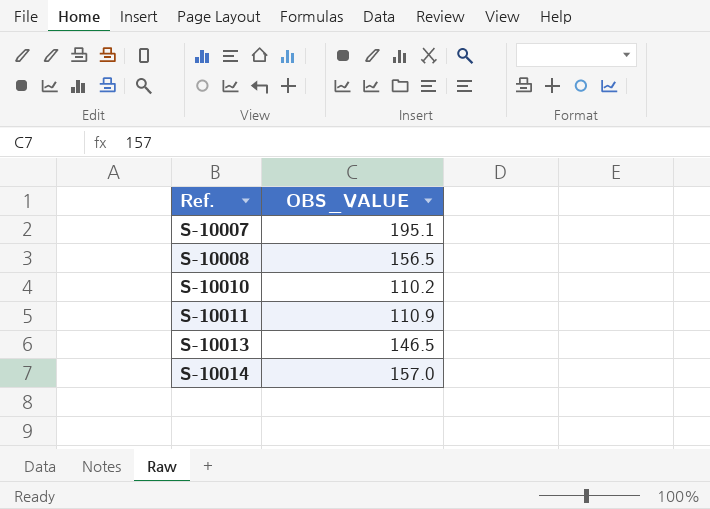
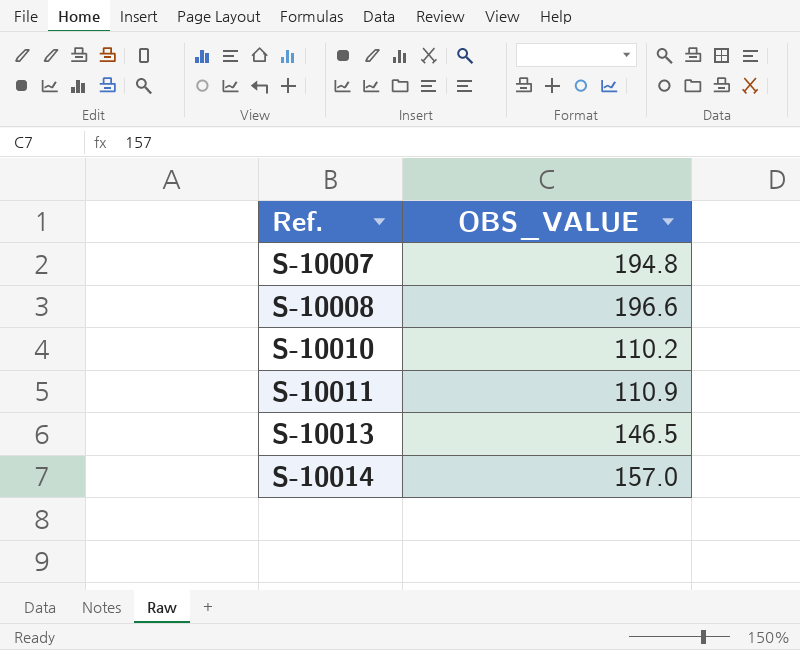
S-10007 | OBS_VALUE: 195.1 -> 194.8
S-10008 | OBS_VALUE: 156.5 -> 196.6

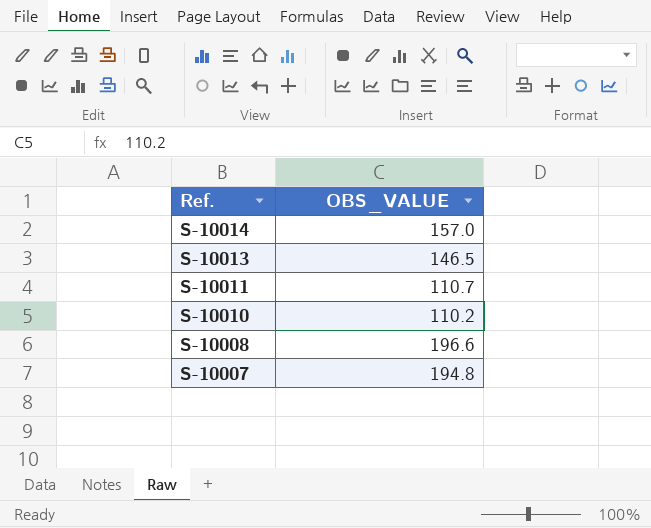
row order: Ref. ascending -> Ref. descending
S-10011 | OBS_VALUE: 110.9 -> 110.7

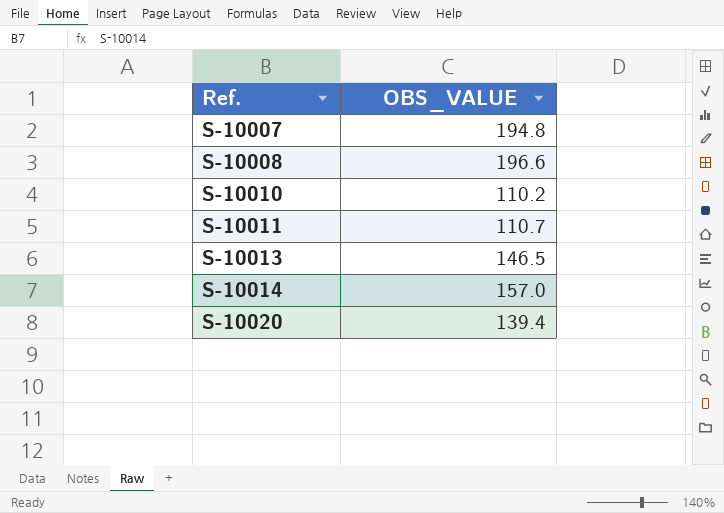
row order: Ref. descending -> Ref. ascending
row S-10020: none -> 139.4

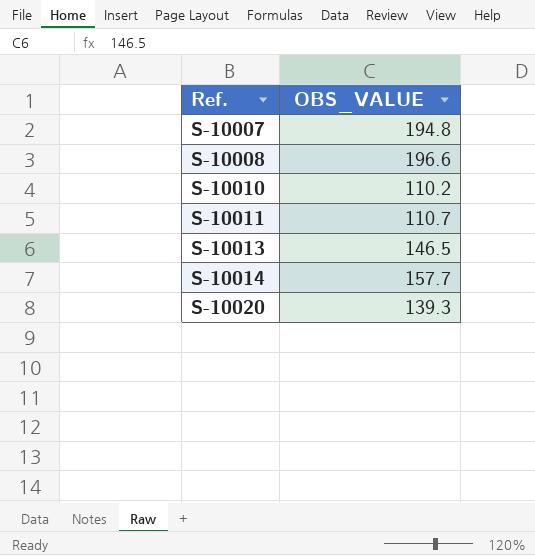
S-10014 | OBS_VALUE: 157.0 -> 157.7
S-10020 | OBS_VALUE: 139.4 -> 139.3

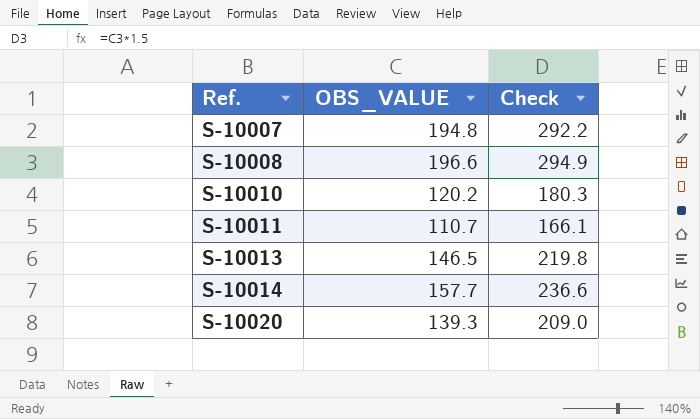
column Check | formula: none -> [OBS_VALUE] * 1.5
S-10010 | OBS_VALUE: 110.2 -> 120.2

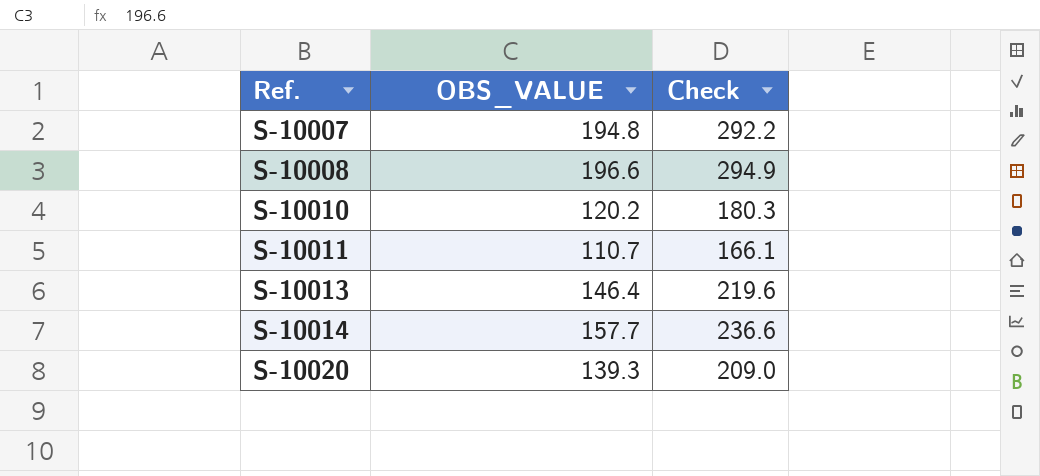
S-10013 | OBS_VALUE: 146.5 -> 146.4
S-10013 | Check: 219.8 -> 219.6

